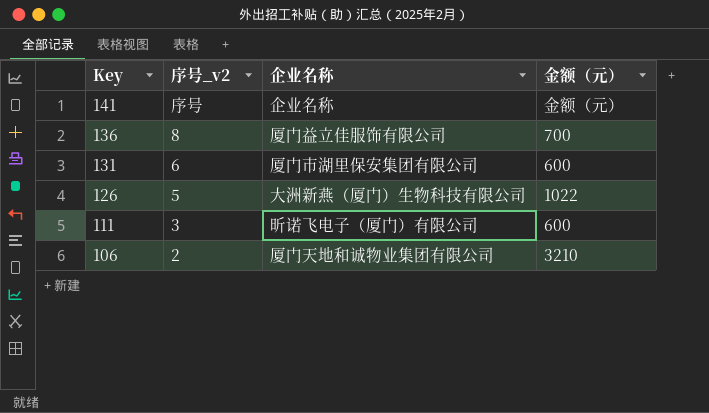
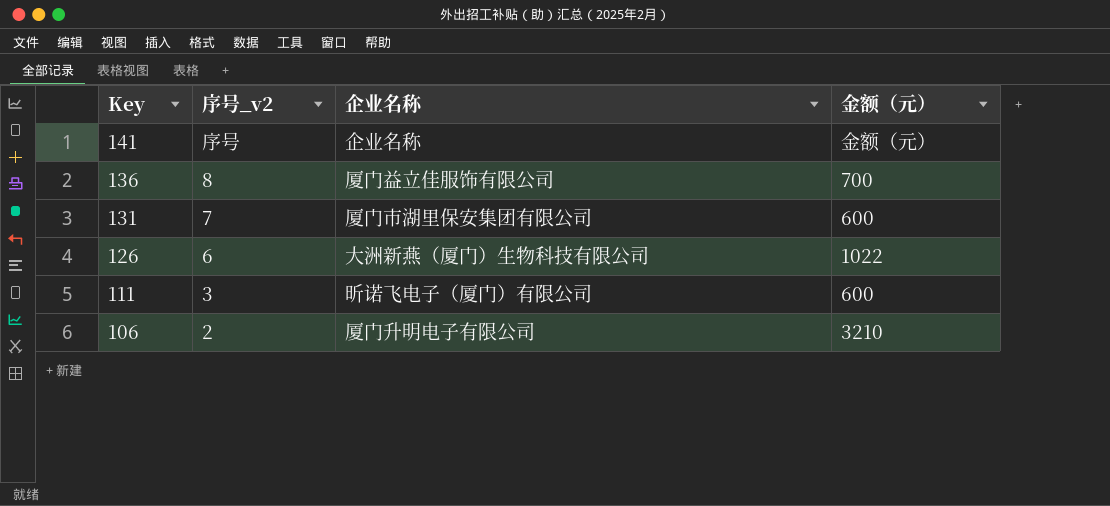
131 | 序号_v2: 6 -> 7
126 | 序号_v2: 5 -> 6
106 | 企业名称: 厦门天地和诚物业集团有限公司 -> 厦门升明电子有限公司

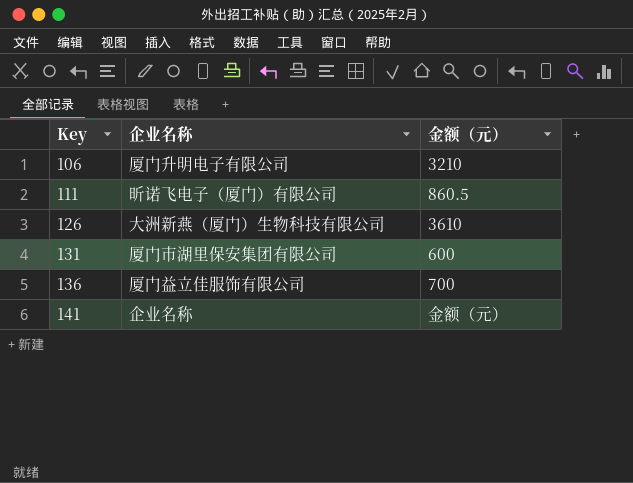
row order: Key descending -> Key ascending
column 序号_v2 | position: 2 -> none
111 | 金额（元）: 600 -> 860.5
126 | 金额（元）: 1022 -> 3610

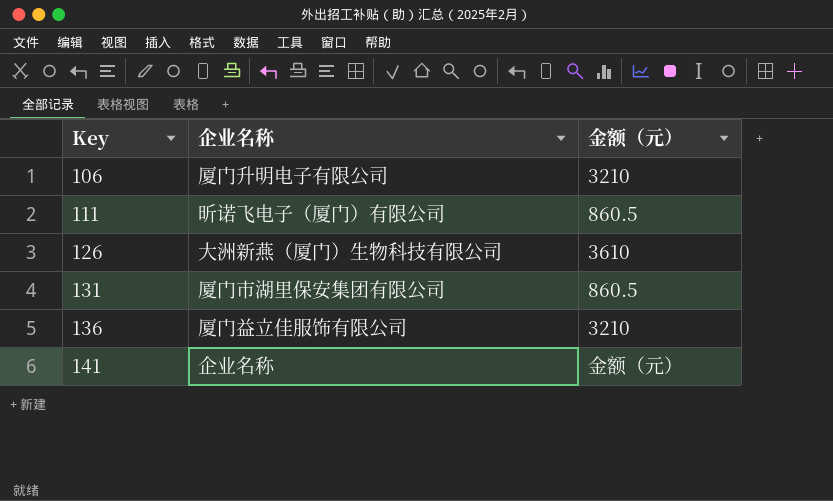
131 | 金额（元）: 600 -> 860.5
136 | 金额（元）: 700 -> 3210

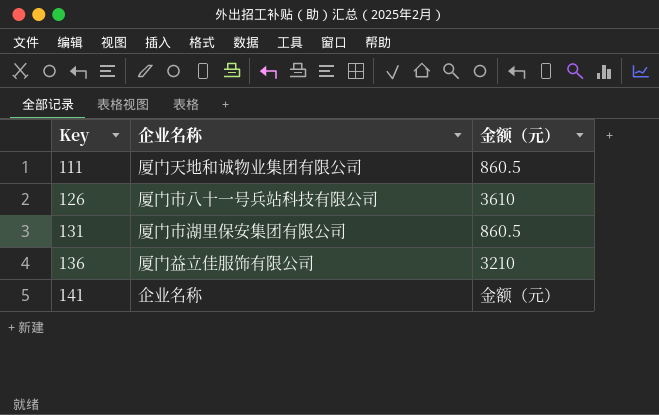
row 106: 厦门升明电子有限公司 | 3210 -> none
111 | 企业名称: 昕诺飞电子（厦门）有限公司 -> 厦门天地和诚物业集团有限公司
126 | 企业名称: 大洲新燕（厦门）生物科技有限公司 -> 厦门市八十一号兵站科技有限公司

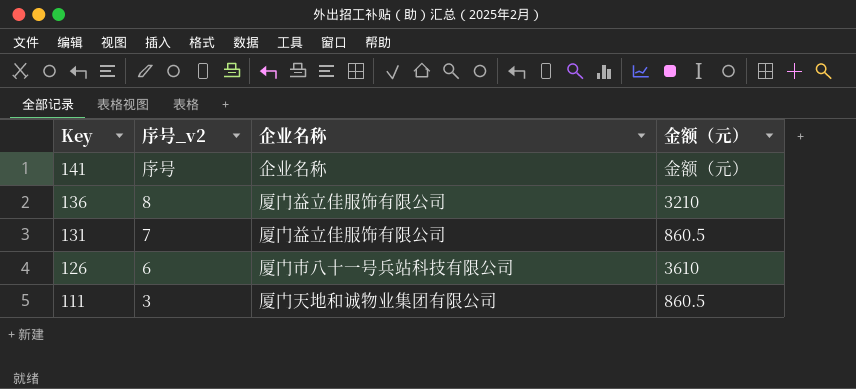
row order: Key ascending -> Key descending
column 序号_v2 | position: none -> 2
131 | 企业名称: 厦门市湖里保安集团有限公司 -> 厦门益立佳服饰有限公司

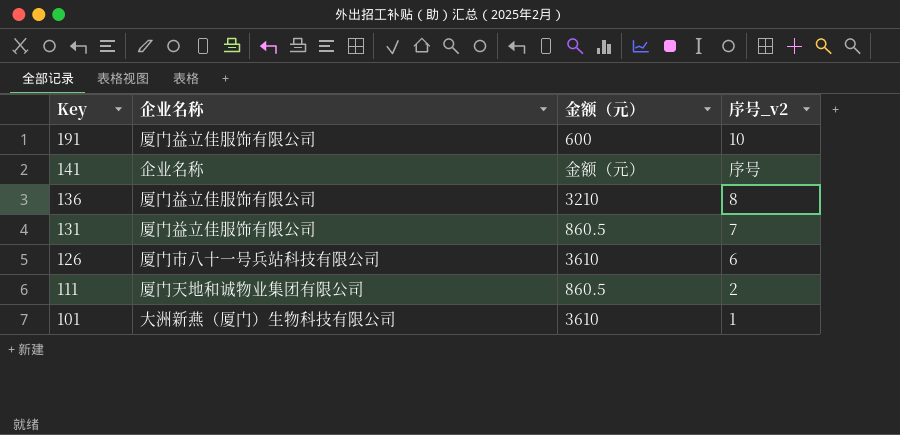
column 序号_v2 | position: 2 -> 4
row 191: none -> 厦门益立佳服饰有限公司 | 600 | 10
111 | 序号_v2: 3 -> 2
row 101: none -> 大洲新燕（厦门）生物科技有限公司 | 3610 | 1

